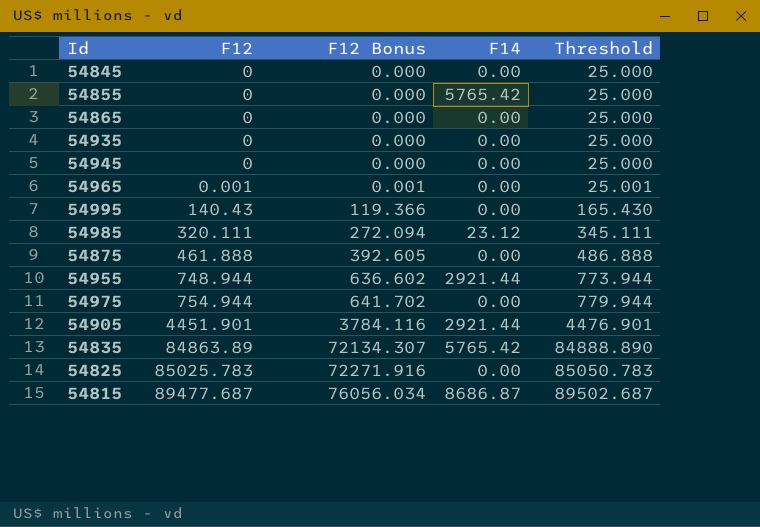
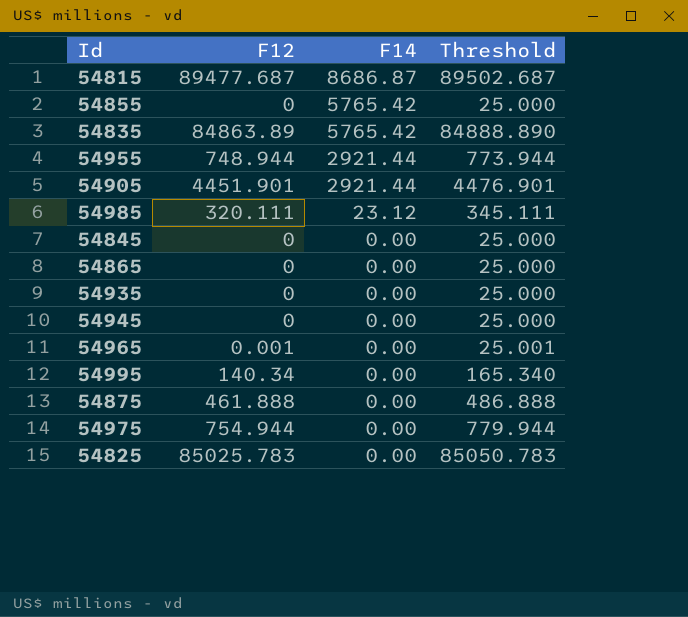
row order: F12 ascending -> F14 descending
column F12 Bonus | formula: [F12] * 0.85 -> none
54995 | F12: 140.43 -> 140.34
54995 | Threshold: 165.430 -> 165.340

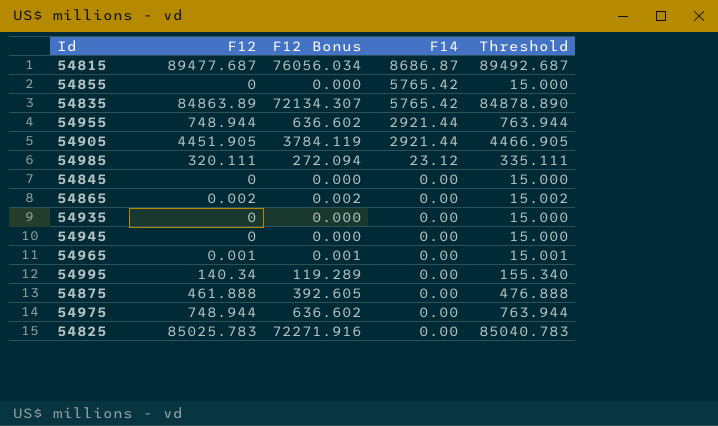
column F12 Bonus | formula: none -> [F12] * 0.85
column Threshold | formula: [F12] + 25 -> [F12] + 15
54905 | F12: 4451.901 -> 4451.905
54865 | F12: 0 -> 0.002
54975 | F12: 754.944 -> 748.944

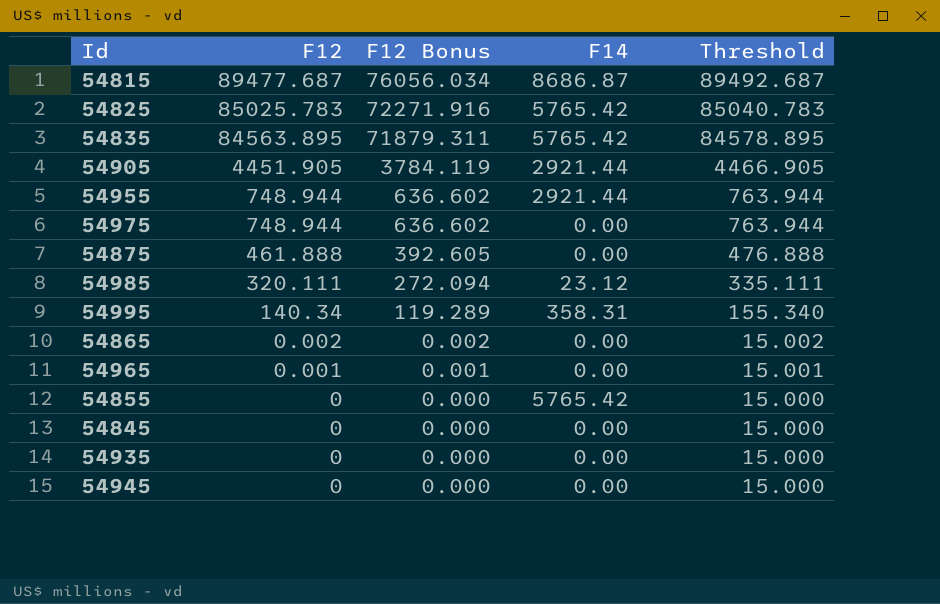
row order: F14 descending -> F12 descending
54825 | F14: 0.00 -> 5765.42
54835 | F12: 84863.89 -> 84563.895
54835 | F12 Bonus: 72134.307 -> 71879.311
54835 | Threshold: 84878.890 -> 84578.895
54995 | F14: 0.00 -> 358.31

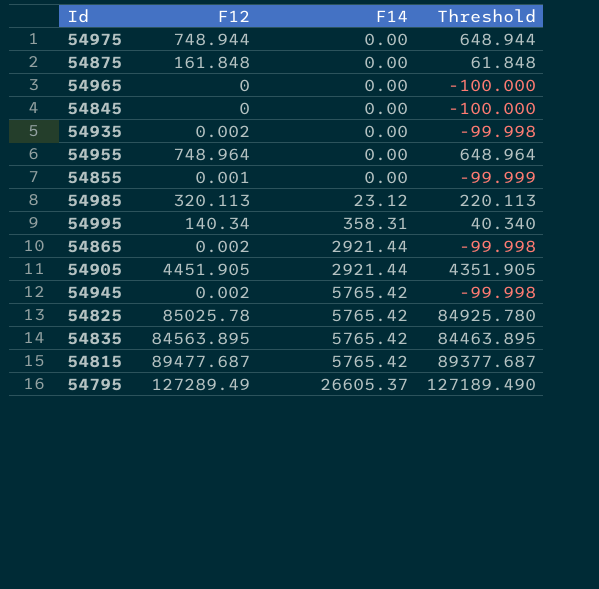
row order: F12 descending -> F14 ascending
column F12 Bonus | formula: [F12] * 0.85 -> none
column Threshold | formula: [F12] + 15 -> [F12] - 100
54875 | F12: 461.888 -> 161.848
54965 | F12: 0.001 -> 0
54935 | F12: 0 -> 0.002
54955 | F12: 748.944 -> 748.964
54955 | F14: 2921.44 -> 0.00
54855 | F12: 0 -> 0.001
54855 | F14: 5765.42 -> 0.00
54985 | F12: 320.111 -> 320.113
54865 | F14: 0.00 -> 2921.44
54945 | F12: 0 -> 0.002
54945 | F14: 0.00 -> 5765.42
54825 | F12: 85025.783 -> 85025.78
54815 | F14: 8686.87 -> 5765.42
row 54795: none -> 127289.49 | 26605.37 | 127189.490

